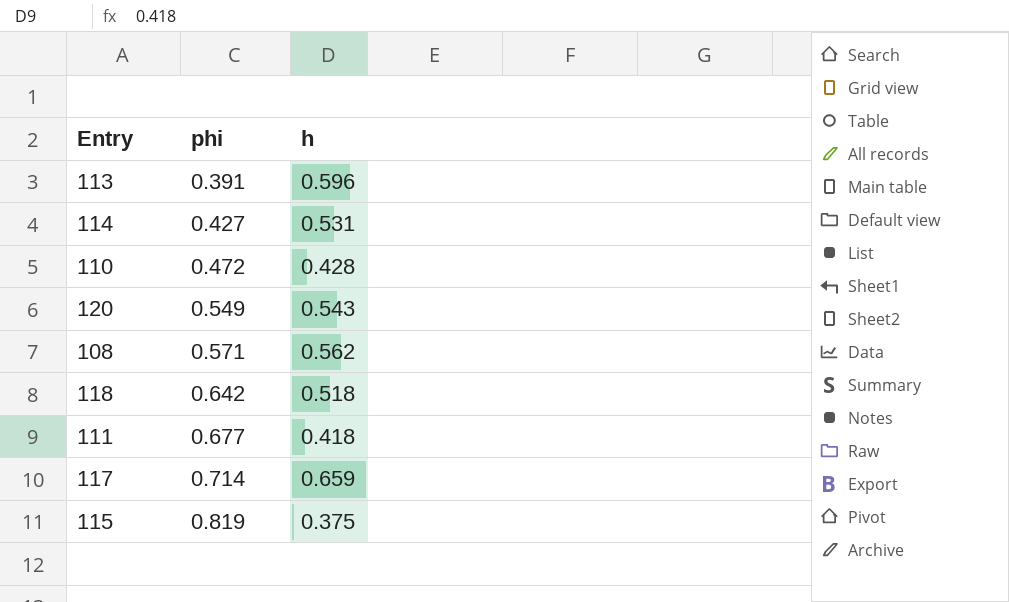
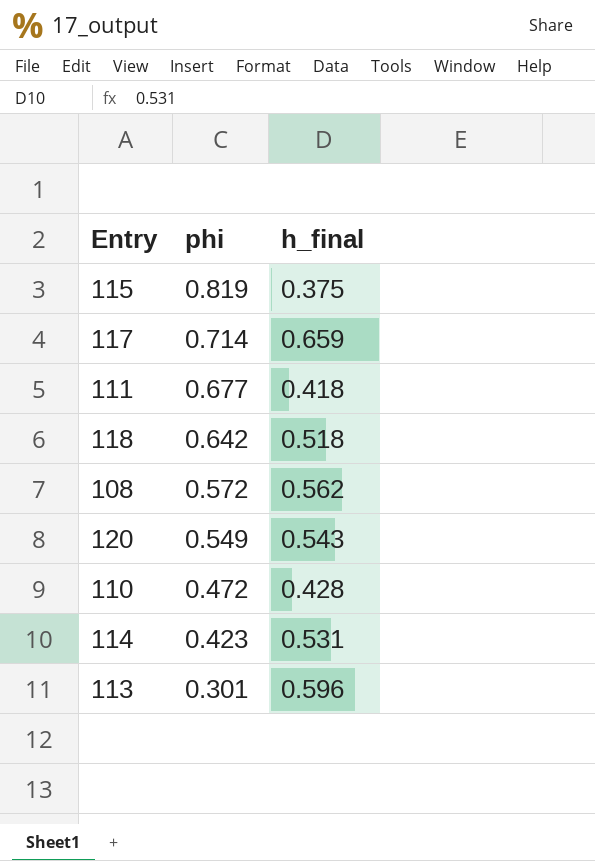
row order: phi ascending -> phi descending
column name: h -> h_final
108 | phi: 0.571 -> 0.572
114 | phi: 0.427 -> 0.423
113 | phi: 0.391 -> 0.301

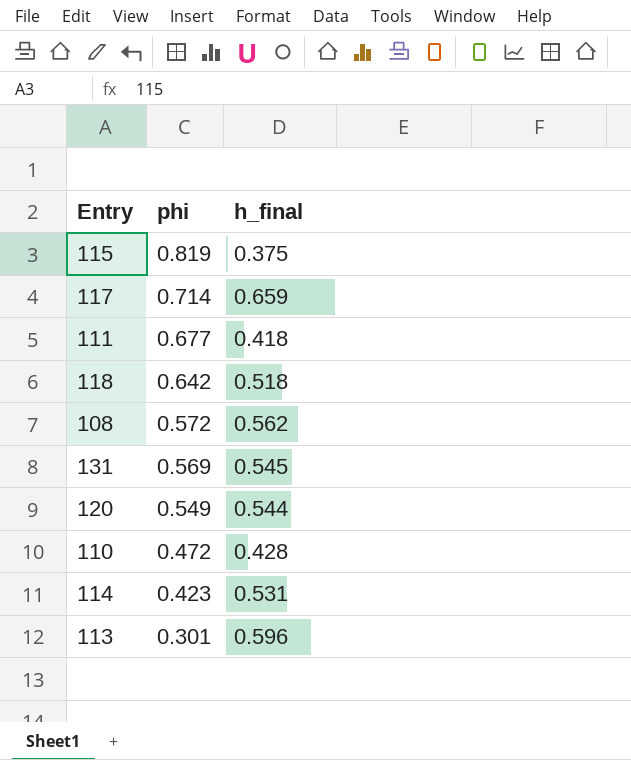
row 131: none -> 0.569 | 0.545
120 | h_final: 0.543 -> 0.544

